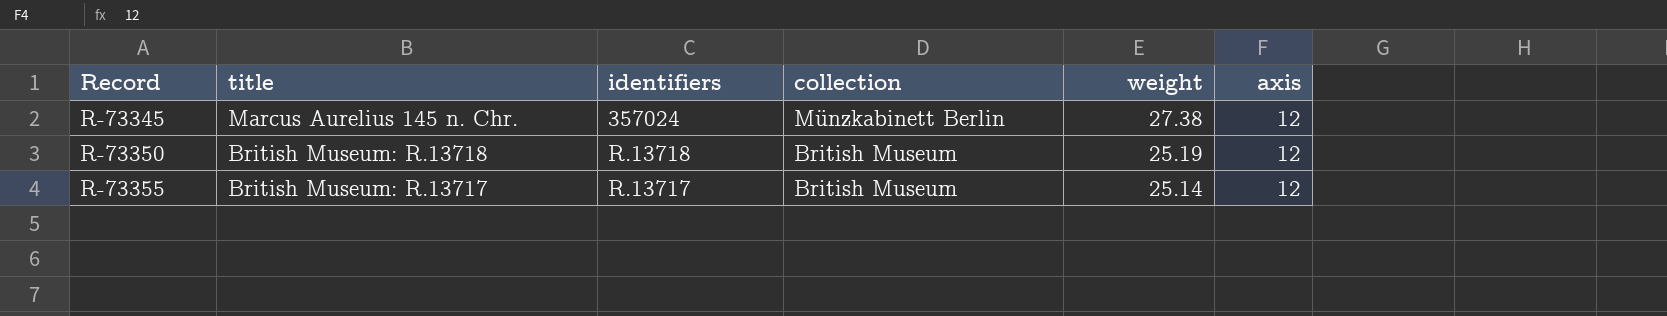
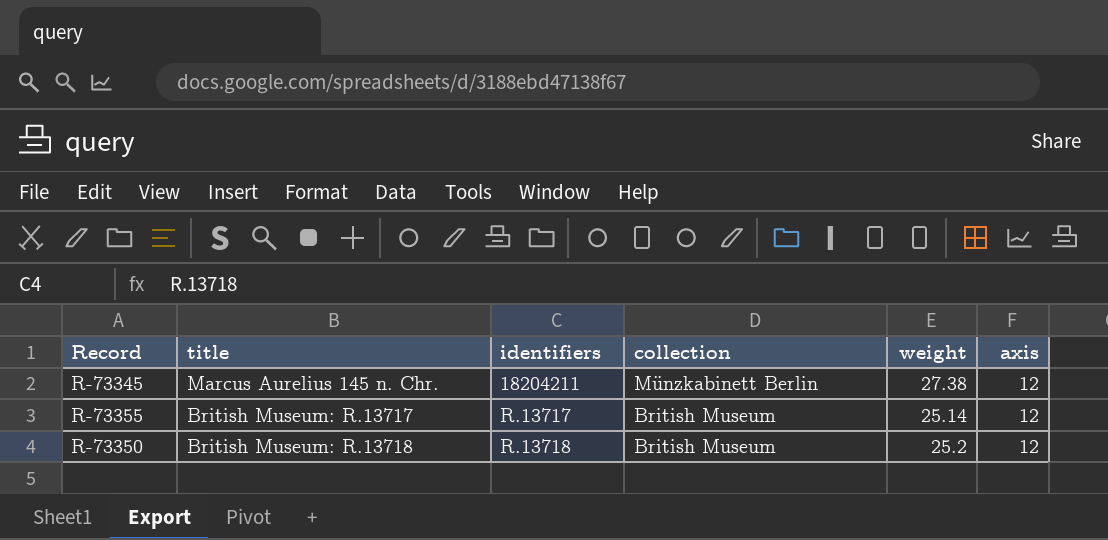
row order: Record ascending -> identifiers ascending
R-73345 | identifiers: 357024 -> 18204211
R-73350 | weight: 25.19 -> 25.2

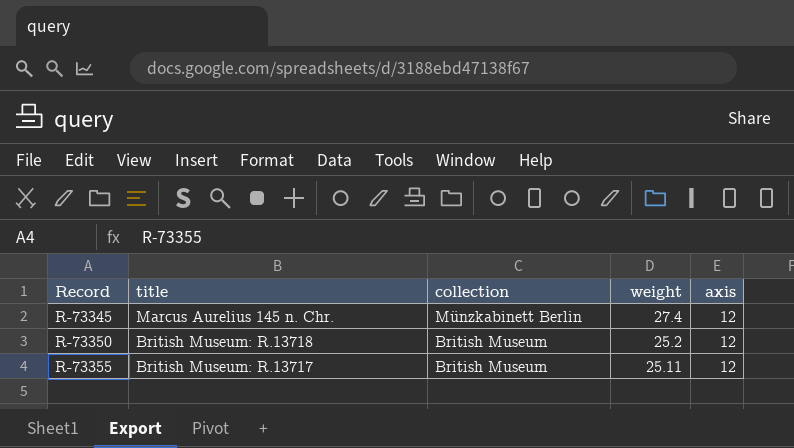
row order: identifiers ascending -> Record ascending
column identifiers | position: 3 -> none
R-73345 | weight: 27.38 -> 27.4
R-73355 | weight: 25.14 -> 25.11

